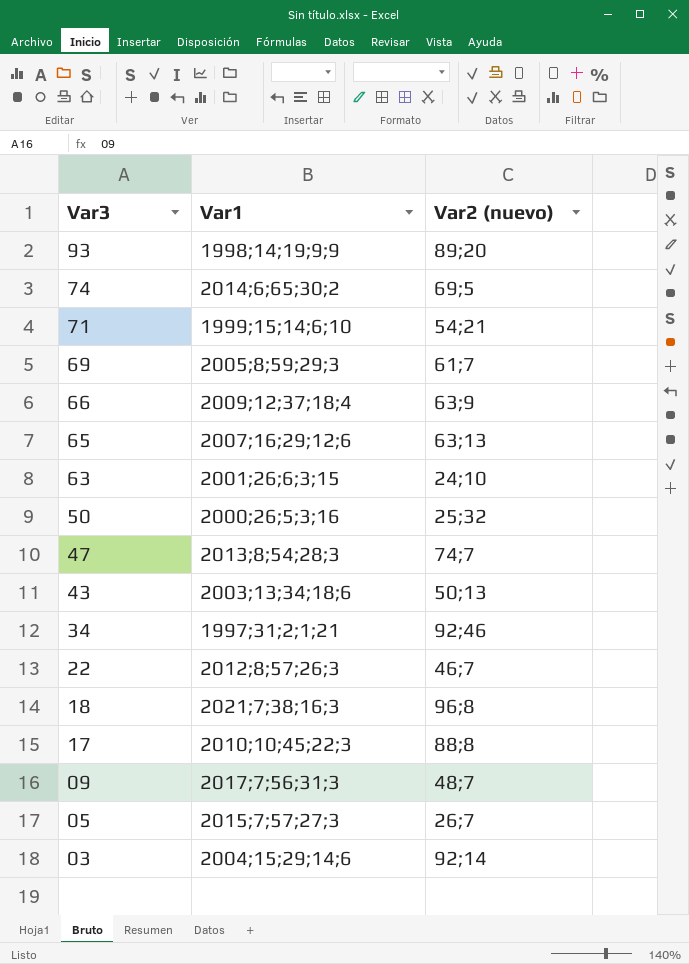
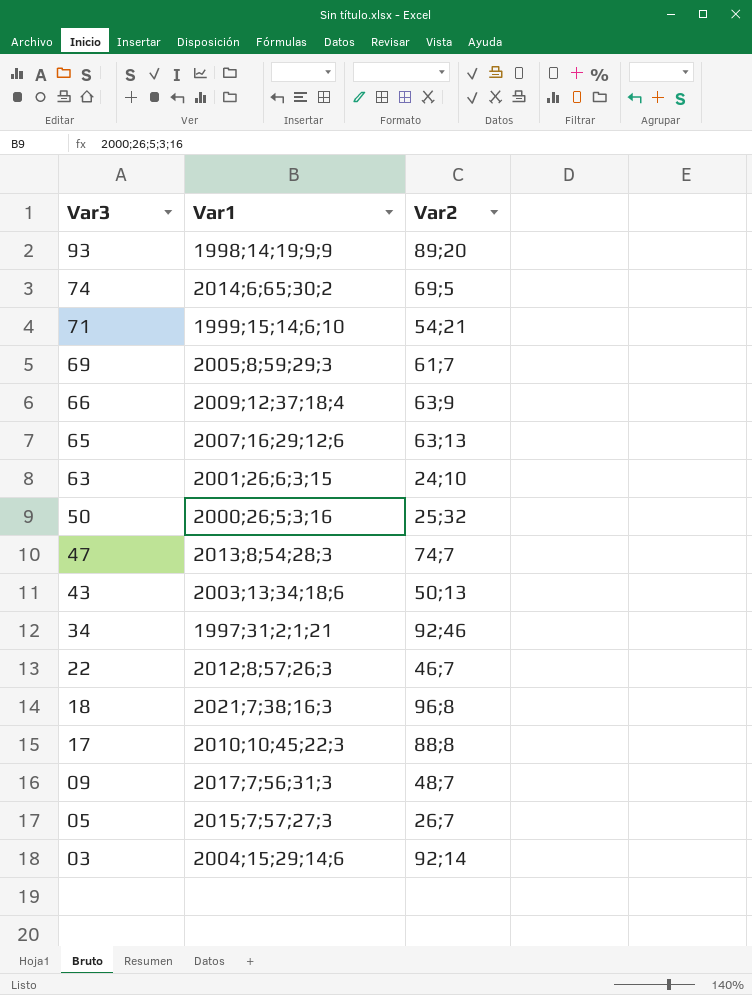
column name: Var2 (nuevo) -> Var2

